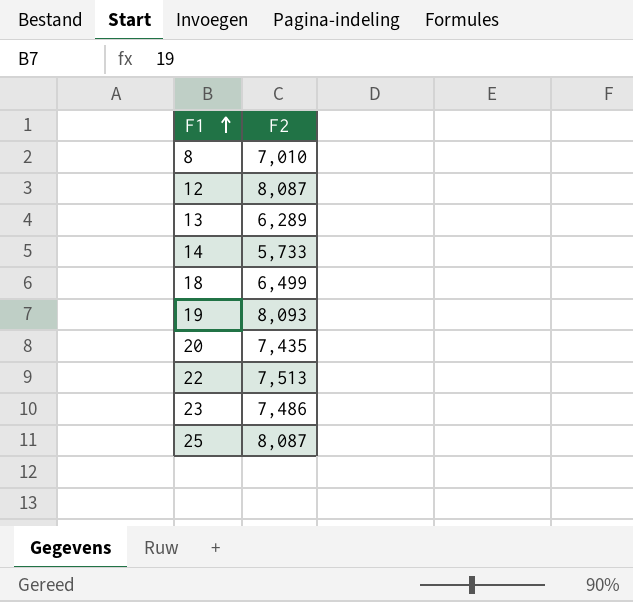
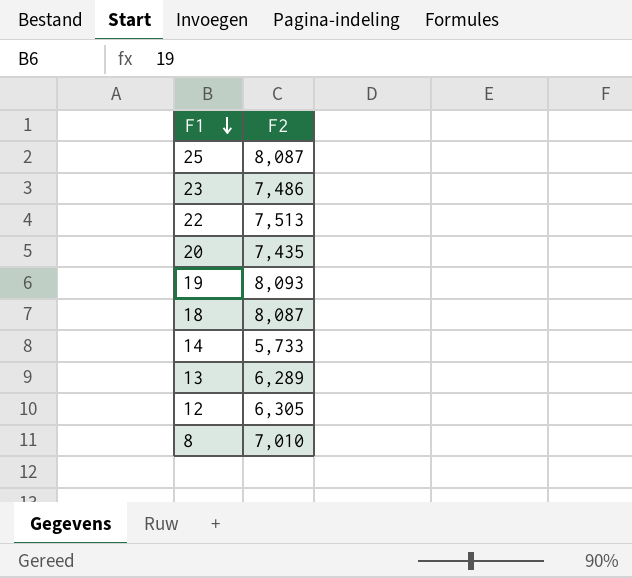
row order: F1 ascending -> F1 descending
18 | F2: 6,499 -> 8,087
12 | F2: 8,087 -> 6,305

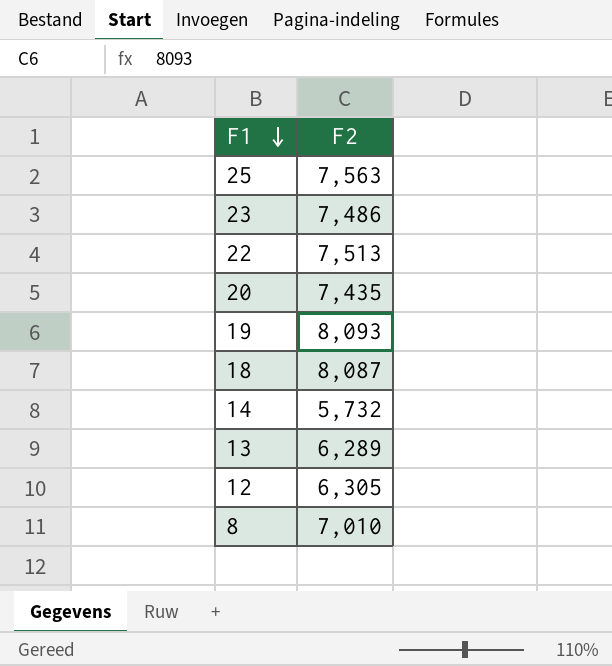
25 | F2: 8,087 -> 7,563
14 | F2: 5,733 -> 5,732

